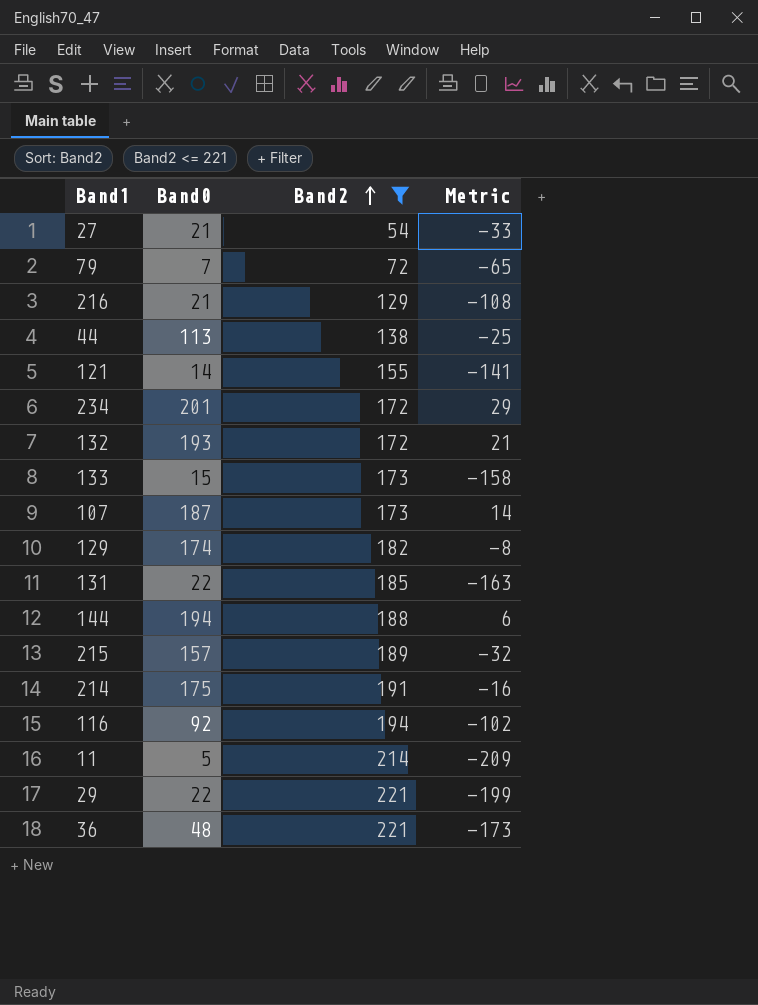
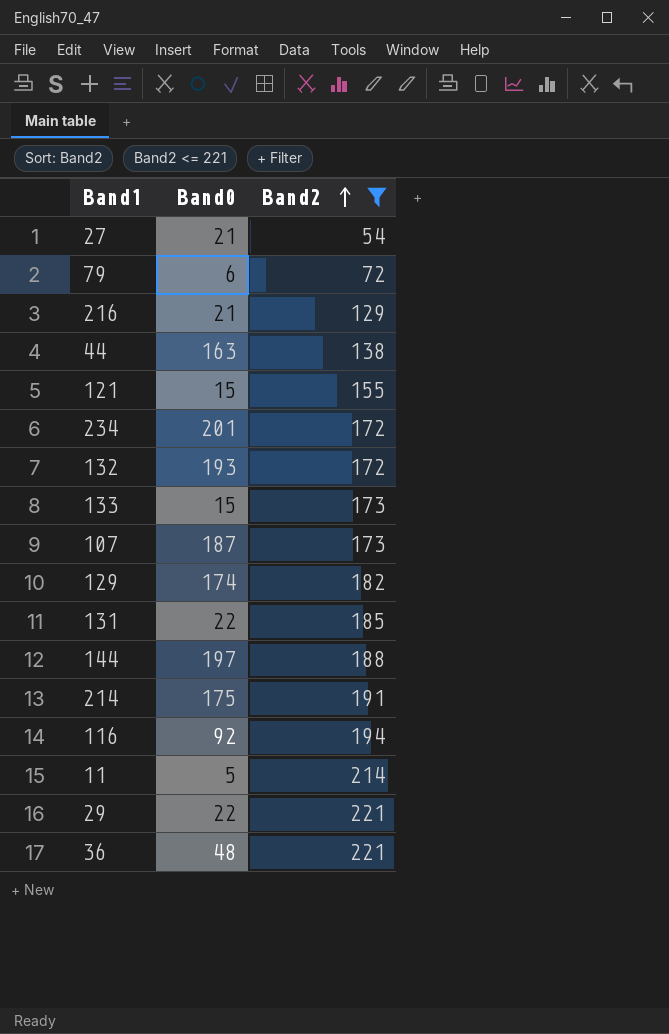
column Metric | formula: [Band0] - [Band2] -> none
row 215: 157 | 189 | -32 -> none
79 | Band0: 7 -> 6
44 | Band0: 113 -> 163
121 | Band0: 14 -> 15
144 | Band0: 194 -> 197

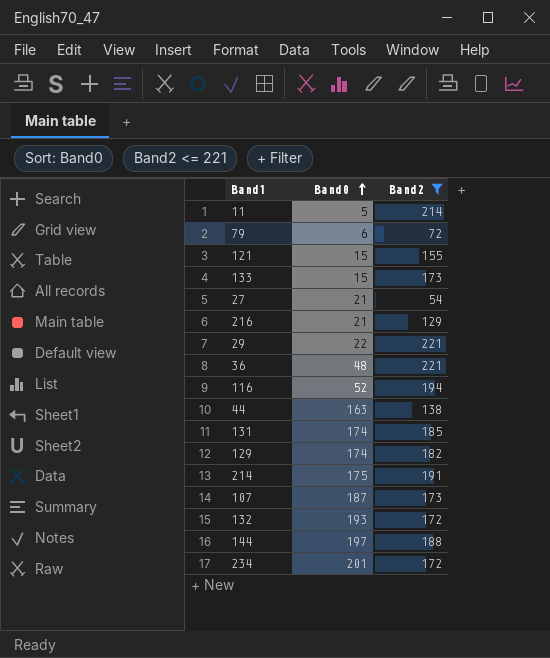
row order: Band2 ascending -> Band0 ascending
116 | Band0: 92 -> 52
131 | Band0: 22 -> 174

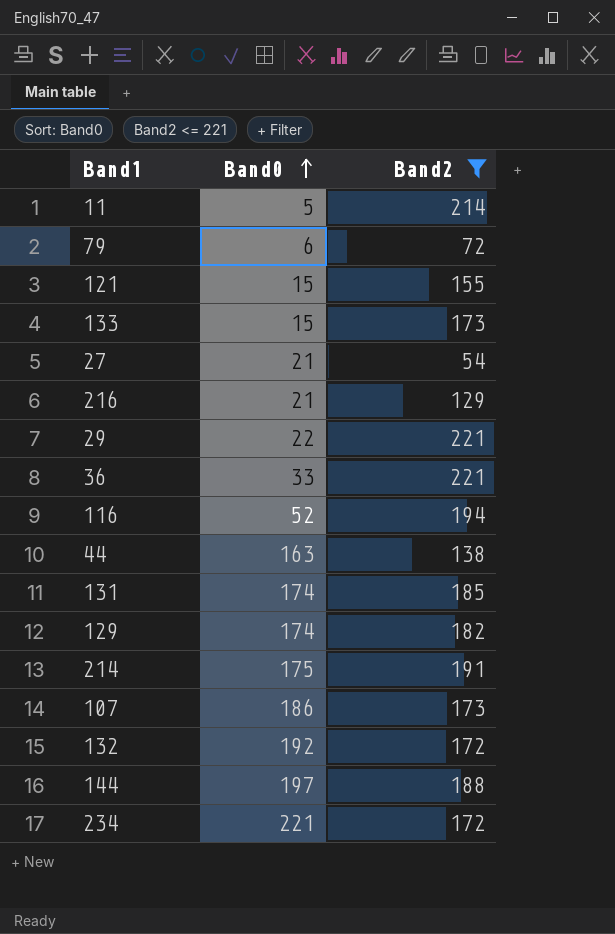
36 | Band0: 48 -> 33
107 | Band0: 187 -> 186
132 | Band0: 193 -> 192
234 | Band0: 201 -> 221

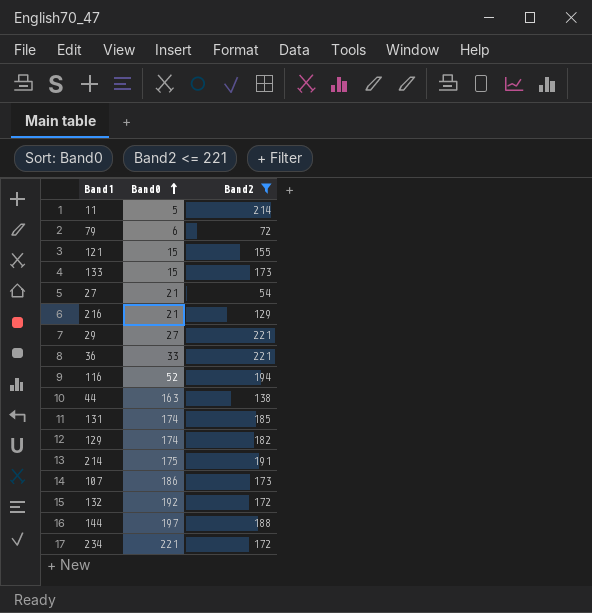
29 | Band0: 22 -> 27

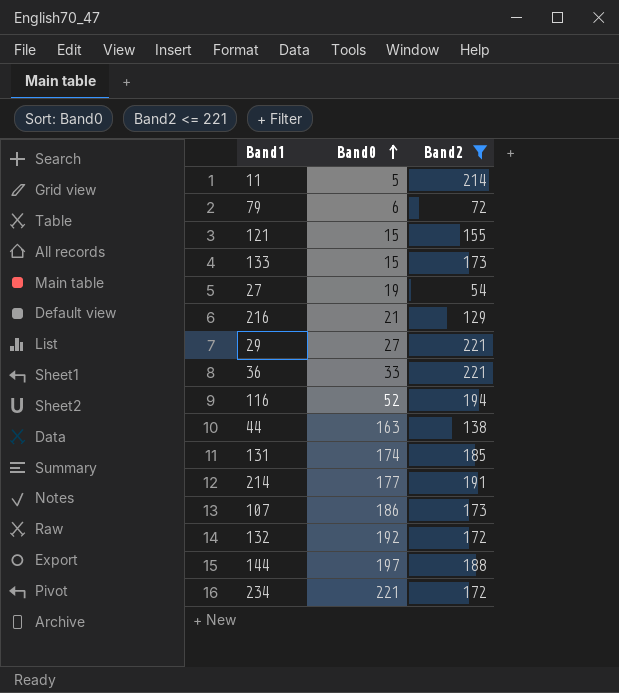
row 129: 174 | 182 -> none
27 | Band0: 21 -> 19
214 | Band0: 175 -> 177

